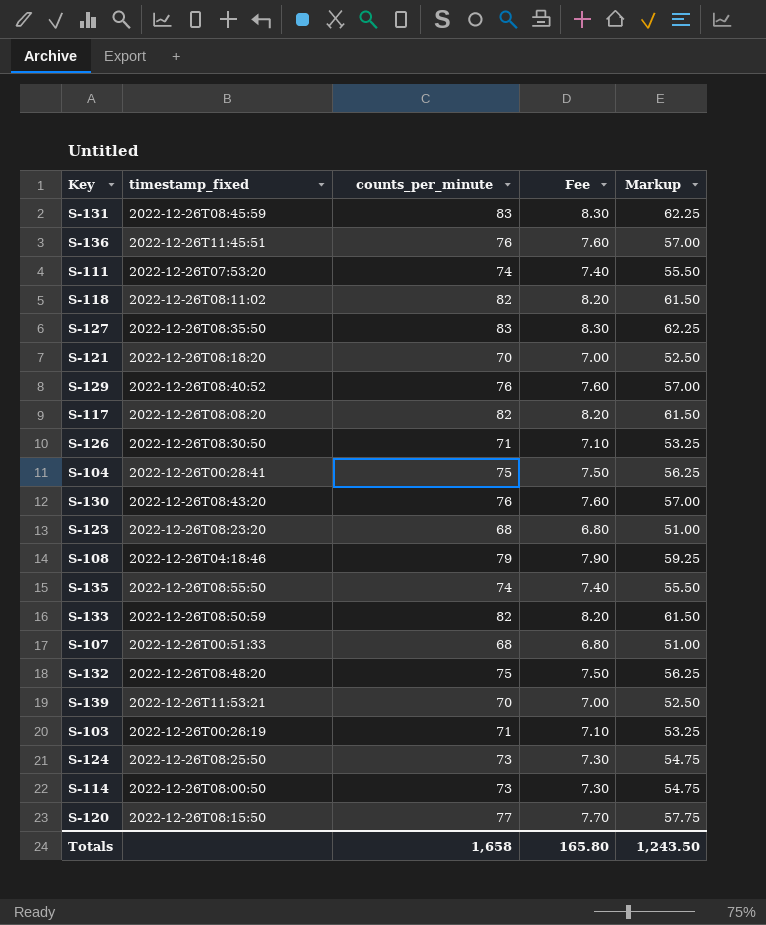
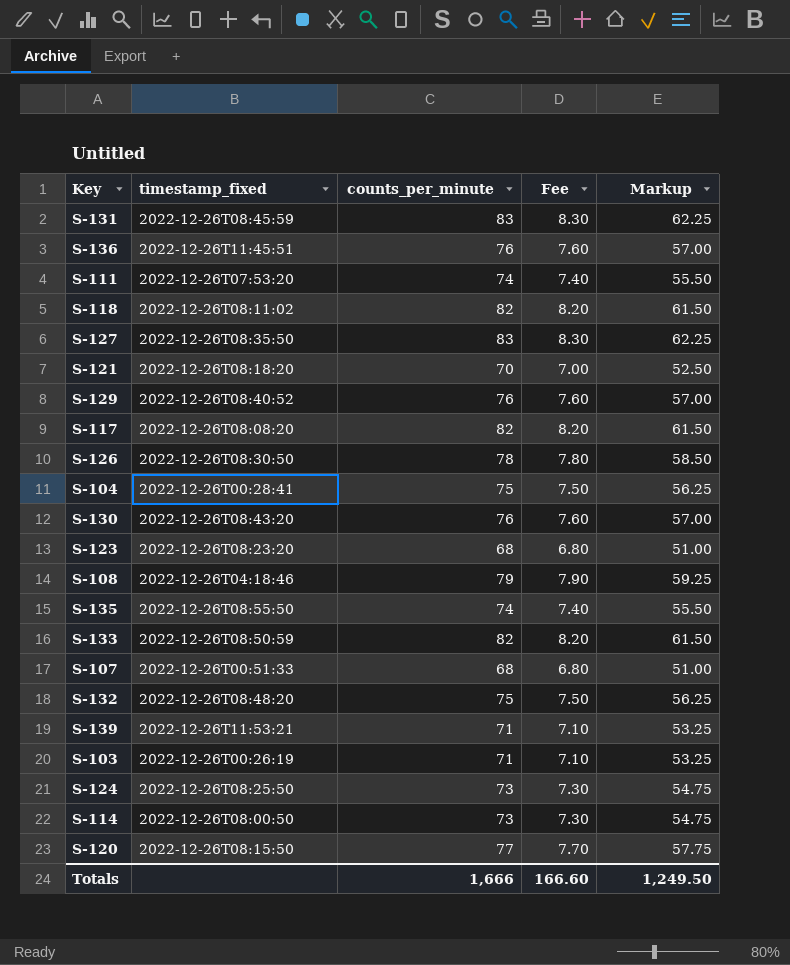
S-126 | counts_per_minute: 71 -> 78
S-126 | Fee: 7.10 -> 7.80
S-126 | Markup: 53.25 -> 58.50
S-139 | counts_per_minute: 70 -> 71
S-139 | Fee: 7.00 -> 7.10
S-139 | Markup: 52.50 -> 53.25
Totals | counts_per_minute: 1,658 -> 1,666
Totals | Fee: 165.80 -> 166.60
Totals | Markup: 1,243.50 -> 1,249.50

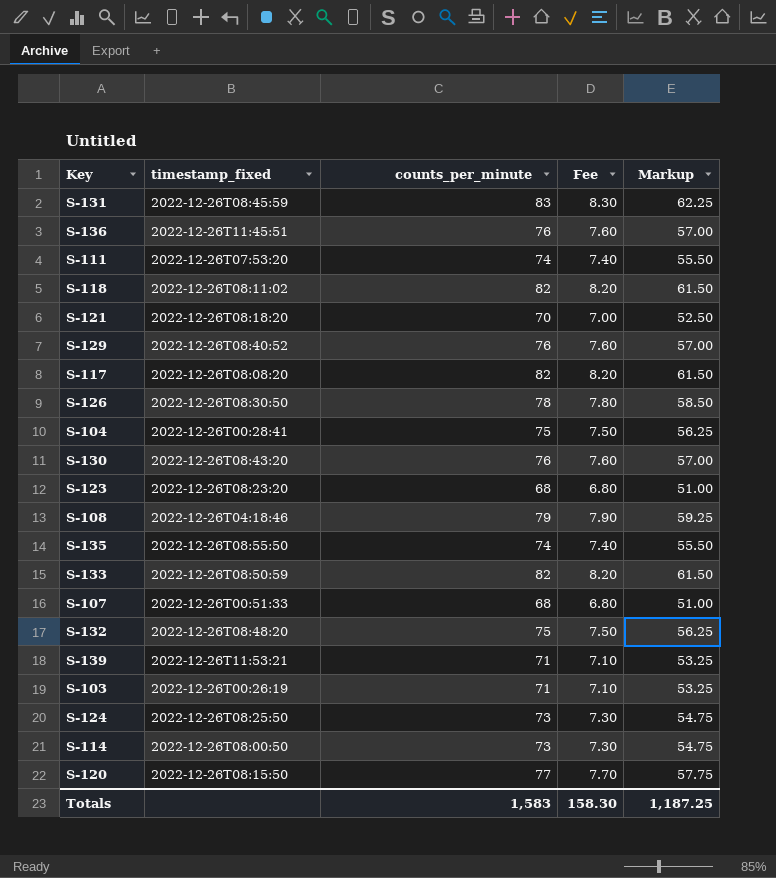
row S-127: 2022-12-26T08:35:50 | 83 | 8.30 | 62.25 -> none
Totals | counts_per_minute: 1,666 -> 1,583
Totals | Fee: 166.60 -> 158.30
Totals | Markup: 1,249.50 -> 1,187.25

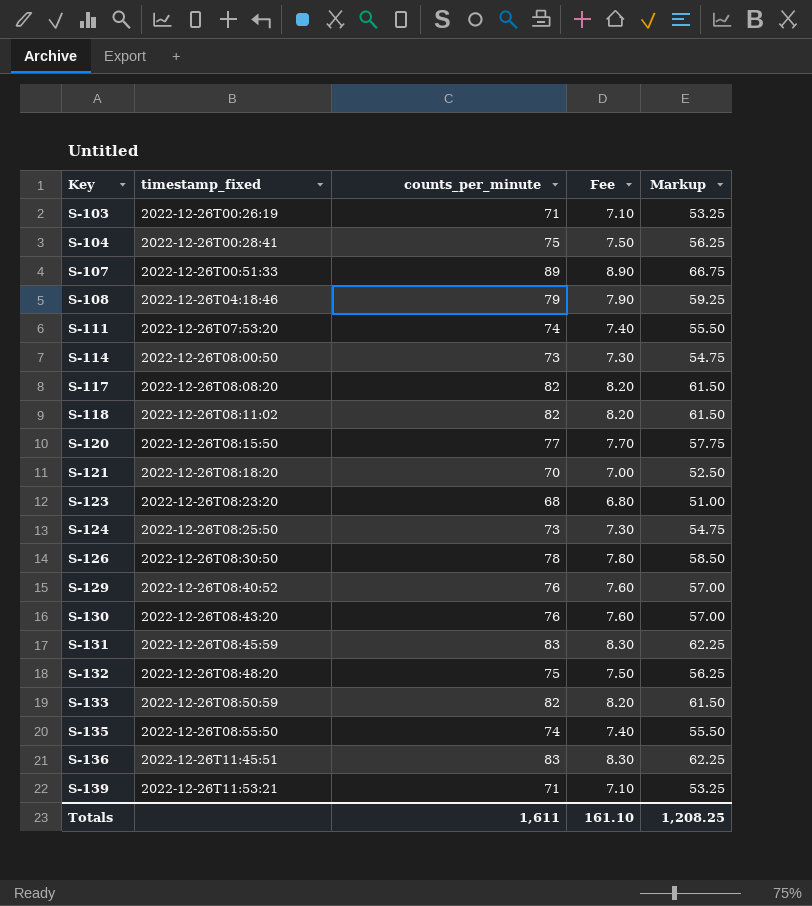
row order: none -> Key ascending
S-107 | counts_per_minute: 68 -> 89
S-107 | Fee: 6.80 -> 8.90
S-107 | Markup: 51.00 -> 66.75
S-136 | counts_per_minute: 76 -> 83
S-136 | Fee: 7.60 -> 8.30
S-136 | Markup: 57.00 -> 62.25
Totals | counts_per_minute: 1,583 -> 1,611
Totals | Fee: 158.30 -> 161.10
Totals | Markup: 1,187.25 -> 1,208.25

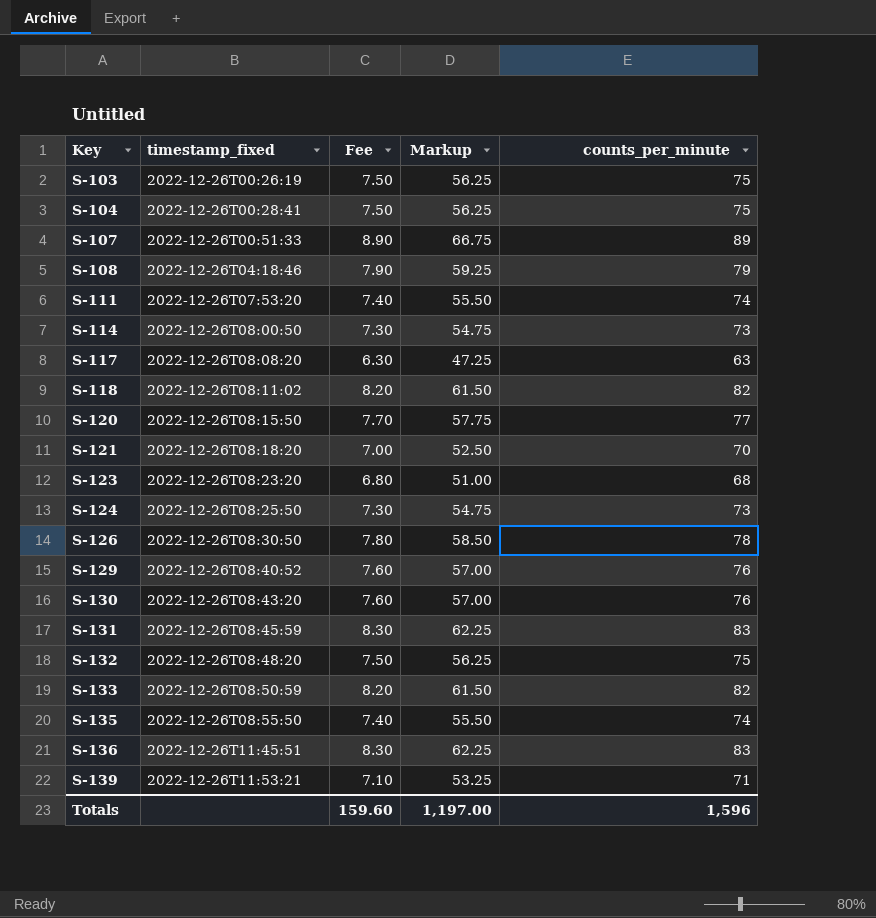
column counts_per_minute | position: 3 -> 5
S-103 | Fee: 7.10 -> 7.50
S-103 | Markup: 53.25 -> 56.25
S-103 | counts_per_minute: 71 -> 75
S-117 | Fee: 8.20 -> 6.30
S-117 | Markup: 61.50 -> 47.25
S-117 | counts_per_minute: 82 -> 63
Totals | Fee: 161.10 -> 159.60
Totals | Markup: 1,208.25 -> 1,197.00
Totals | counts_per_minute: 1,611 -> 1,596

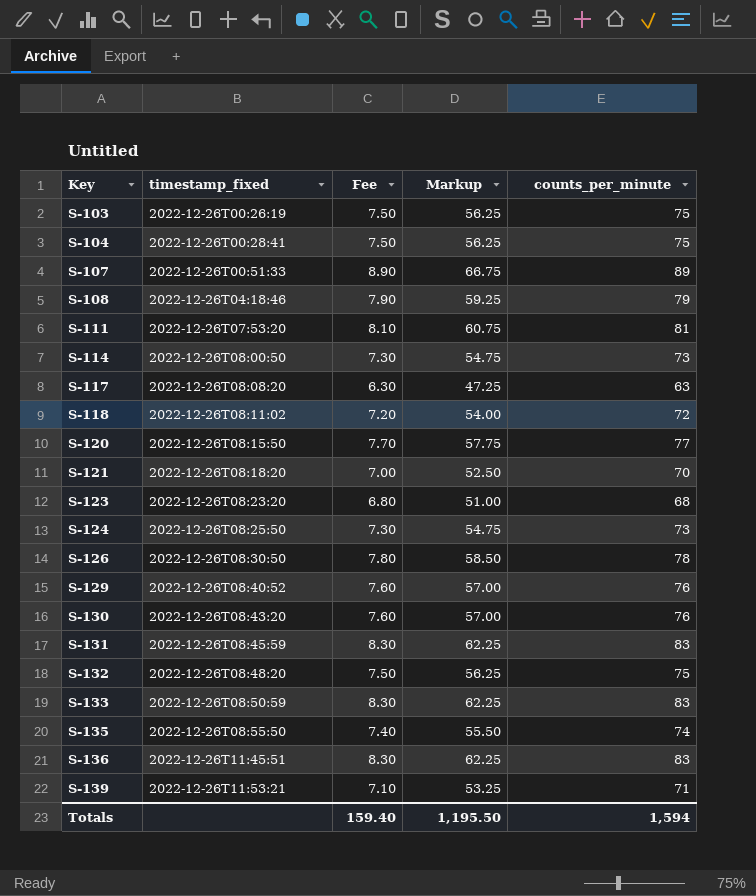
S-111 | Fee: 7.40 -> 8.10
S-111 | Markup: 55.50 -> 60.75
S-111 | counts_per_minute: 74 -> 81
S-118 | Fee: 8.20 -> 7.20
S-118 | Markup: 61.50 -> 54.00
S-118 | counts_per_minute: 82 -> 72
S-133 | Fee: 8.20 -> 8.30
S-133 | Markup: 61.50 -> 62.25
S-133 | counts_per_minute: 82 -> 83
Totals | Fee: 159.60 -> 159.40
Totals | Markup: 1,197.00 -> 1,195.50
Totals | counts_per_minute: 1,596 -> 1,594

